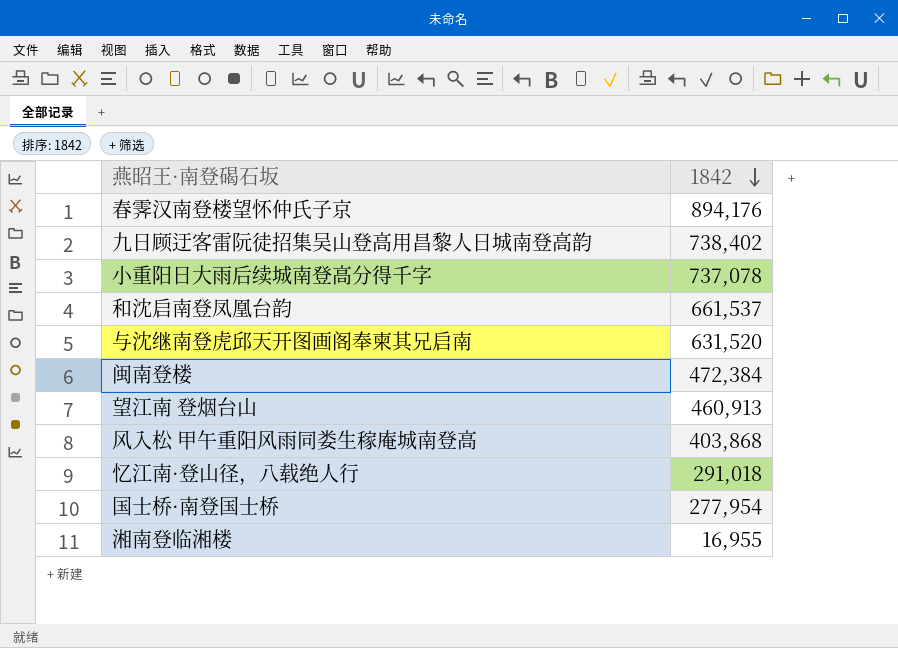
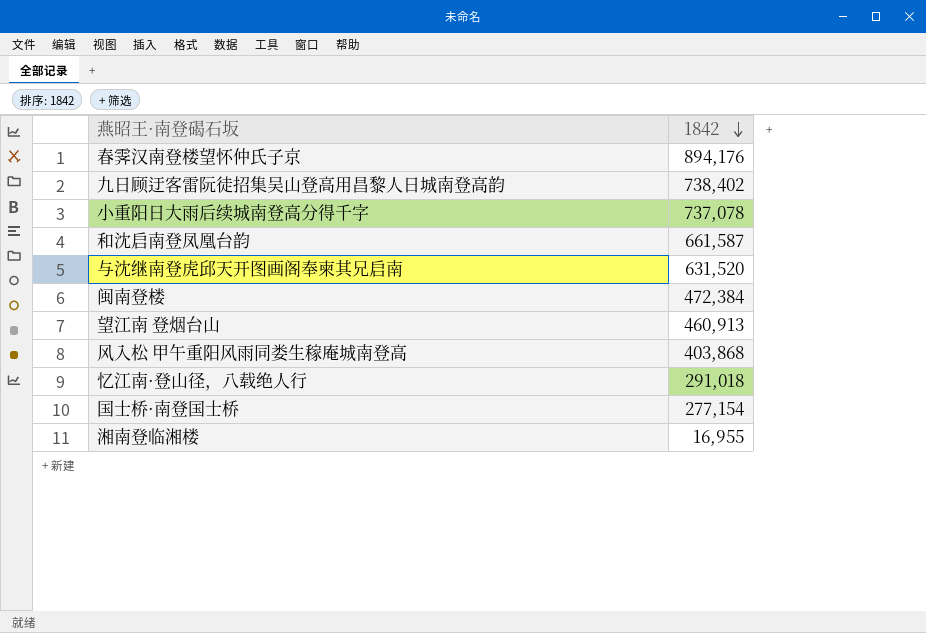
和沈启南登凤凰台韵 | 1842: 661,537 -> 661,587
国士桥·南登国士桥 | 1842: 277,954 -> 277,154

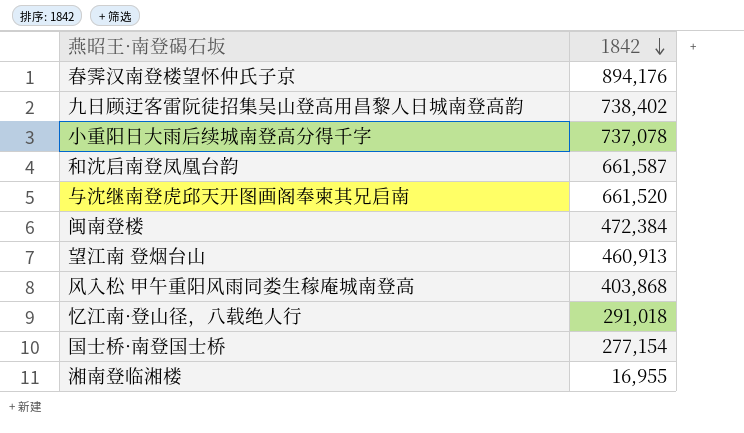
与沈继南登虎邱天开图画阁奉柬其兄启南 | 1842: 631,520 -> 661,520

